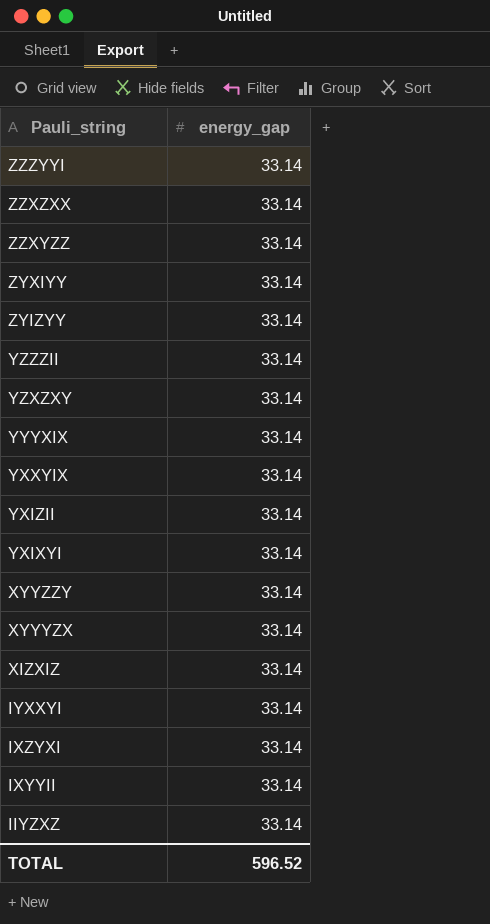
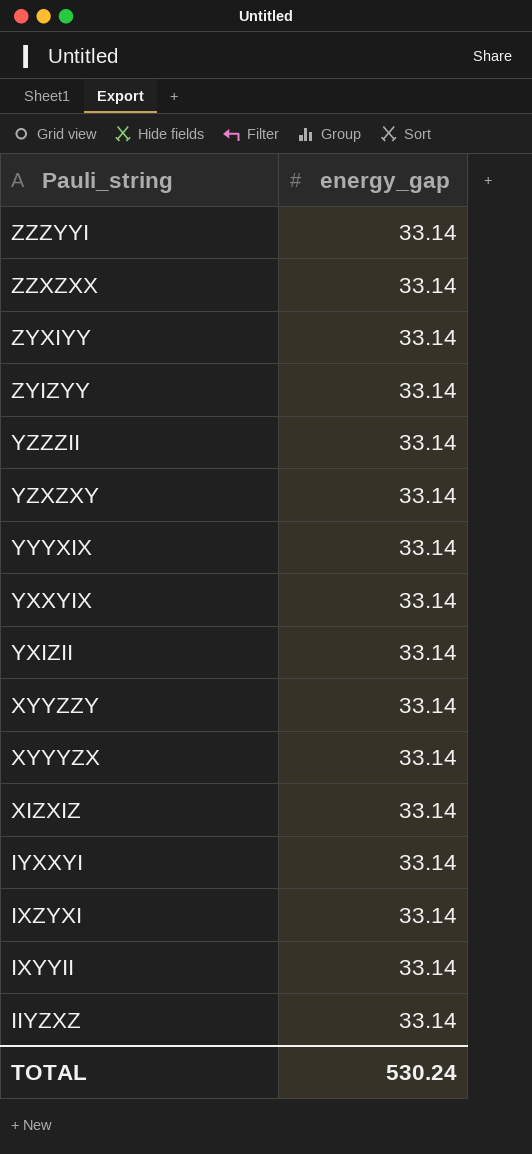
row ZZXYZZ: 33.14 -> none
row YXIXYI: 33.14 -> none
TOTAL | energy_gap: 596.52 -> 530.24

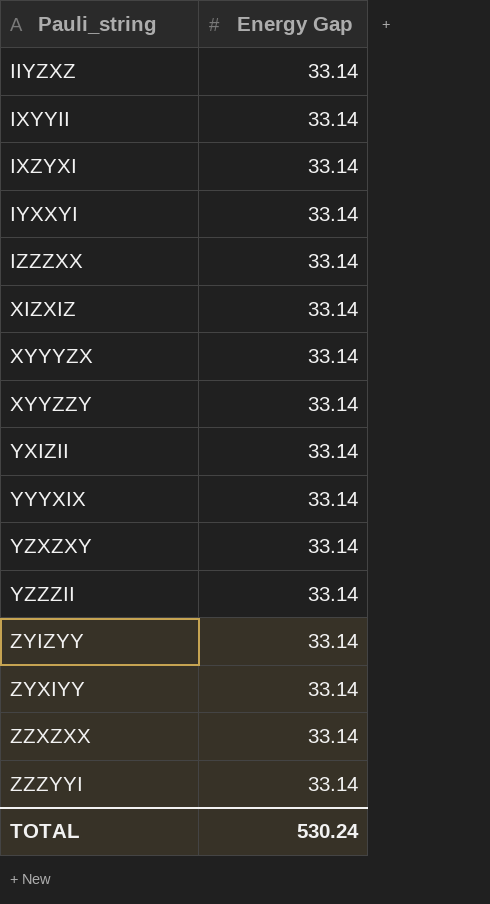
row order: Pauli_string descending -> Pauli_string ascending
column name: energy_gap -> Energy Gap
row YXXYIX: 33.14 -> none
row IZZZXX: none -> 33.14

